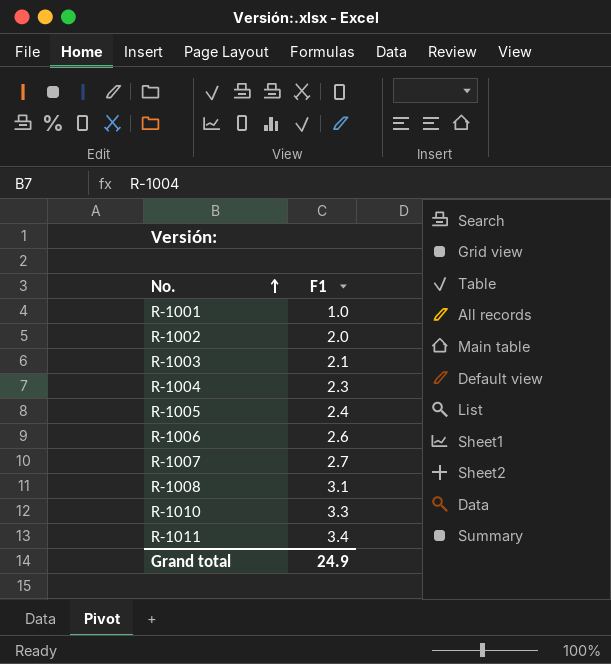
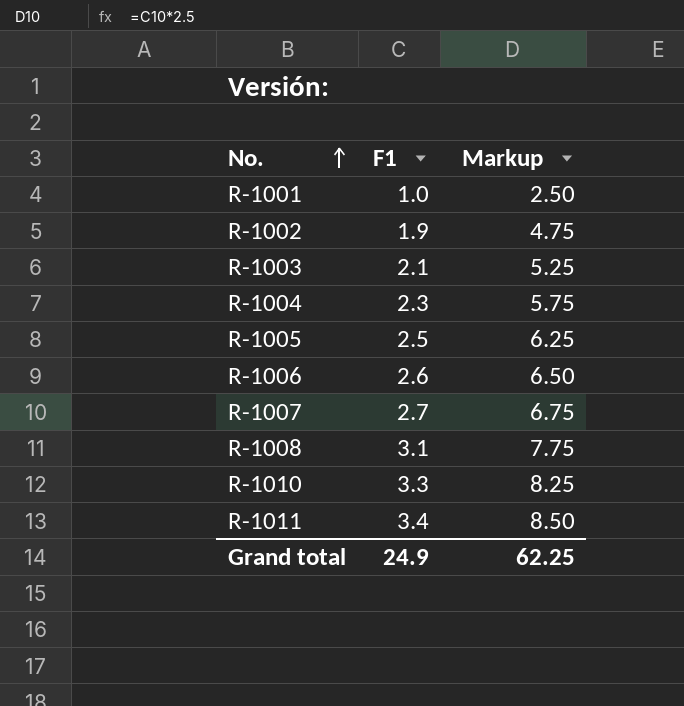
column Markup | formula: none -> [F1] * 2.5
R-1002 | F1: 2.0 -> 1.9
R-1005 | F1: 2.4 -> 2.5

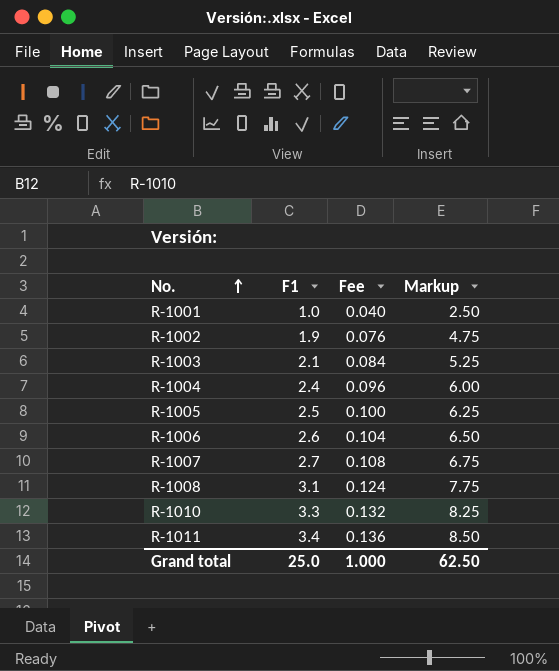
column Fee | formula: none -> [F1] * 0.04
R-1004 | F1: 2.3 -> 2.4
R-1004 | Markup: 5.75 -> 6.00
Grand total | F1: 24.9 -> 25.0
Grand total | Markup: 62.25 -> 62.50

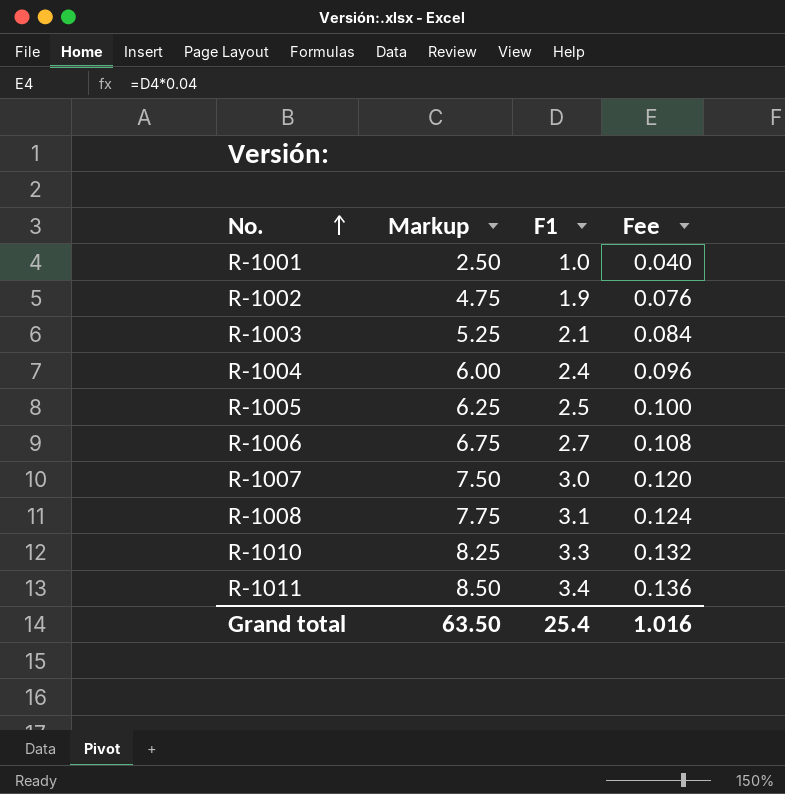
column Markup | position: 4 -> 2
R-1006 | Markup: 6.50 -> 6.75
R-1006 | F1: 2.6 -> 2.7
R-1006 | Fee: 0.104 -> 0.108
R-1007 | Markup: 6.75 -> 7.50
R-1007 | F1: 2.7 -> 3.0
R-1007 | Fee: 0.108 -> 0.120
Grand total | Markup: 62.50 -> 63.50
Grand total | F1: 25.0 -> 25.4
Grand total | Fee: 1.000 -> 1.016

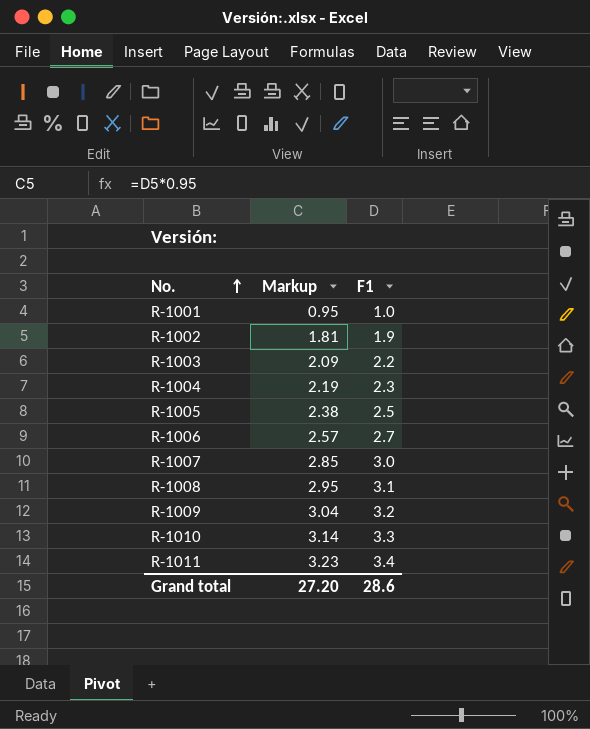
column Fee | formula: [F1] * 0.04 -> none
column Markup | formula: [F1] * 2.5 -> [F1] * 0.95
R-1003 | F1: 2.1 -> 2.2
R-1004 | F1: 2.4 -> 2.3
row R-1009: none -> 3.04 | 3.2
Grand total | Markup: 63.50 -> 27.20
Grand total | F1: 25.4 -> 28.6

